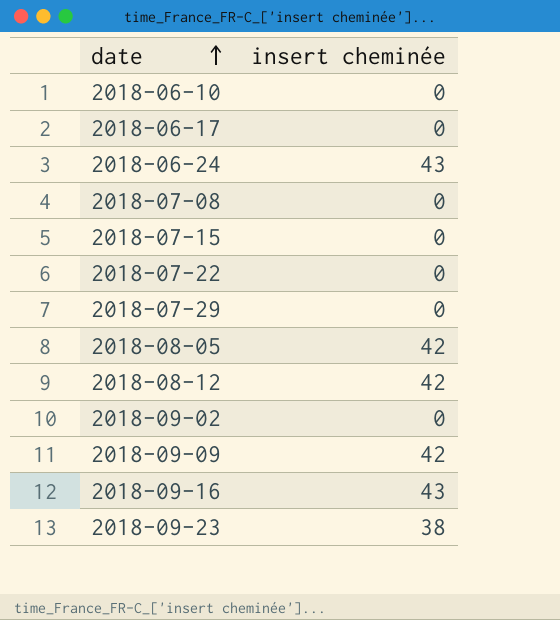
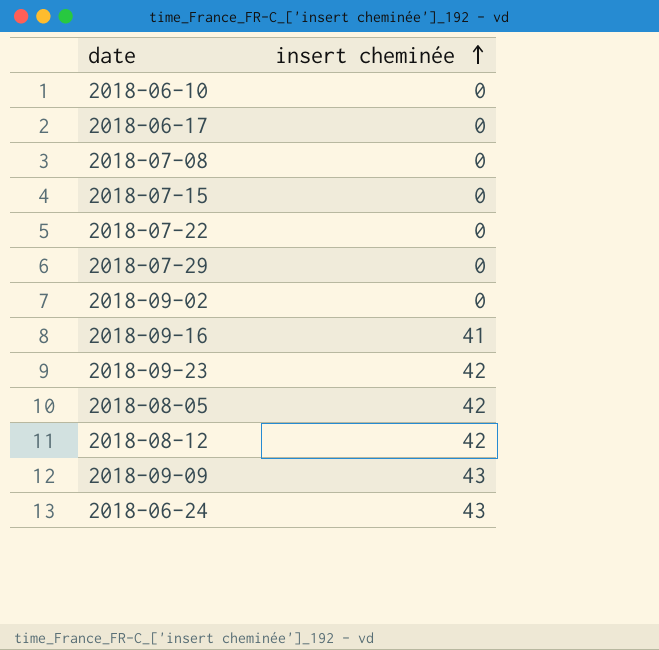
row order: date ascending -> insert cheminée ascending
2018-09-16 | insert cheminée: 43 -> 41
2018-09-23 | insert cheminée: 38 -> 42
2018-09-09 | insert cheminée: 42 -> 43

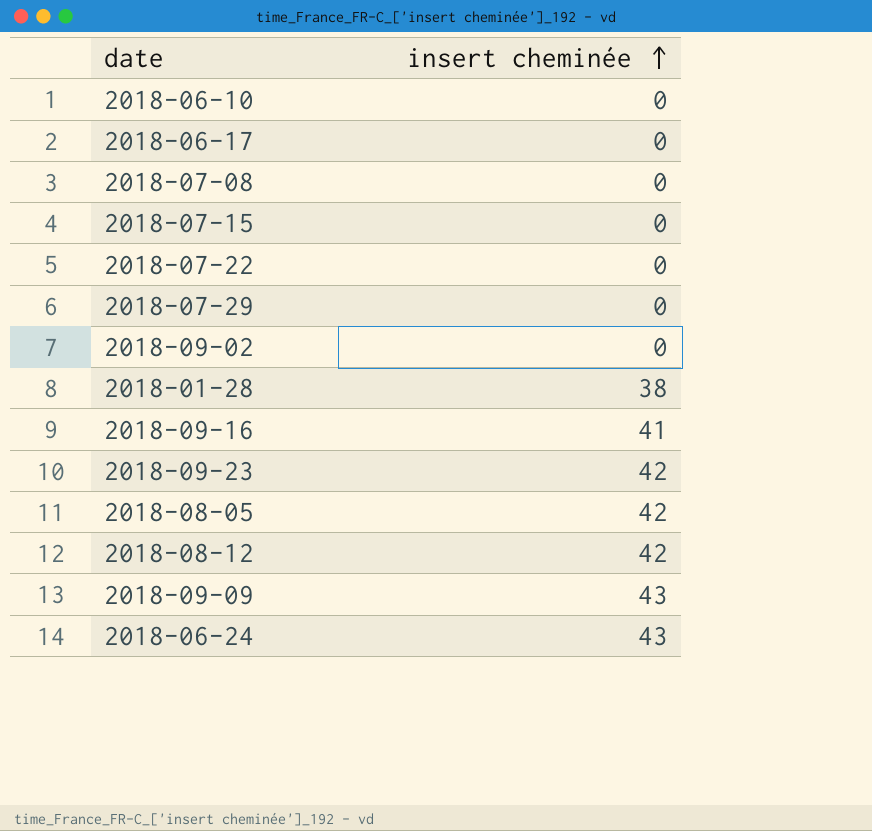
row 2018-01-28: none -> 38

